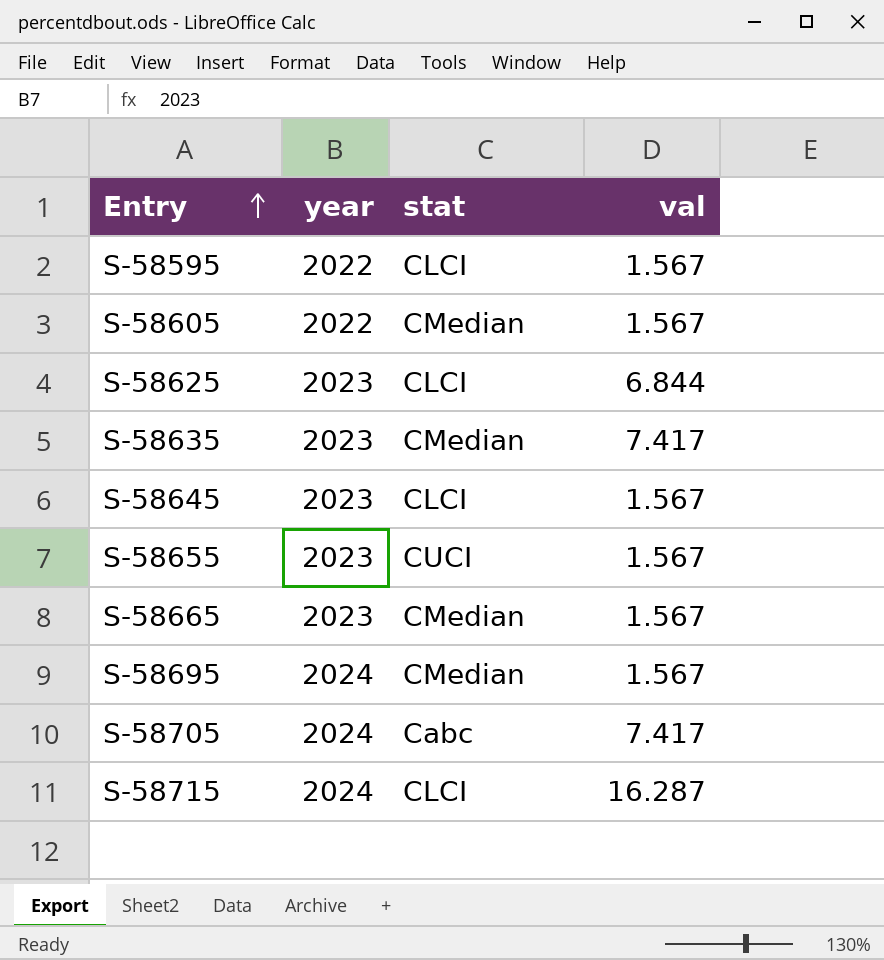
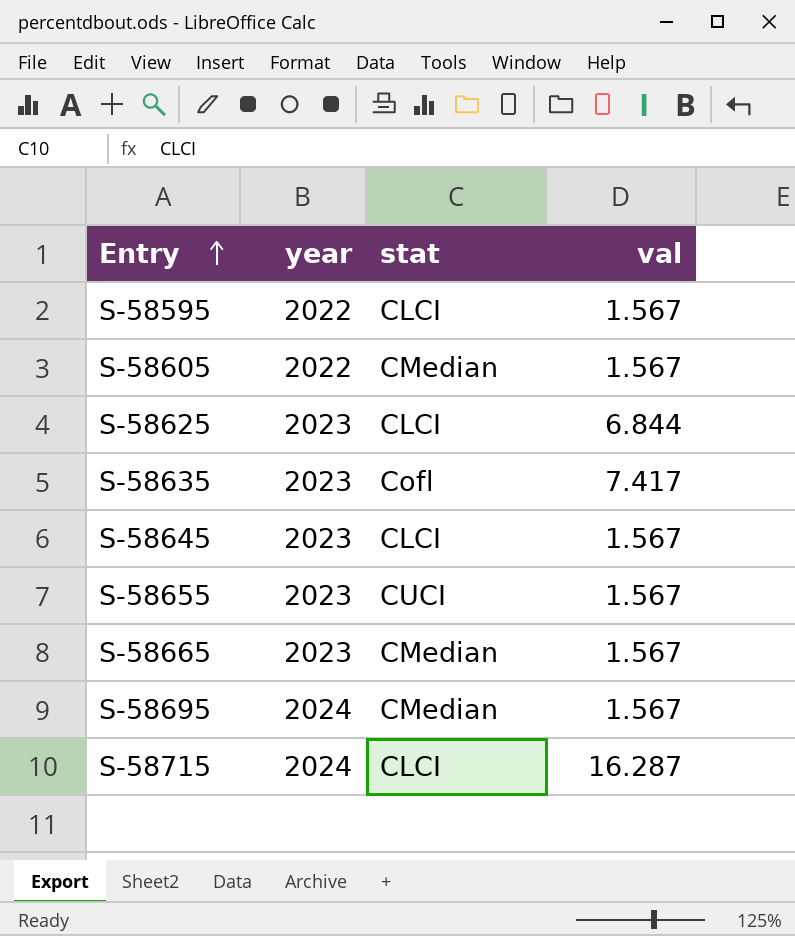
row S-58705: 2024 | Cabc | 7.417 -> none
S-58635 | stat: CMedian -> Cofl

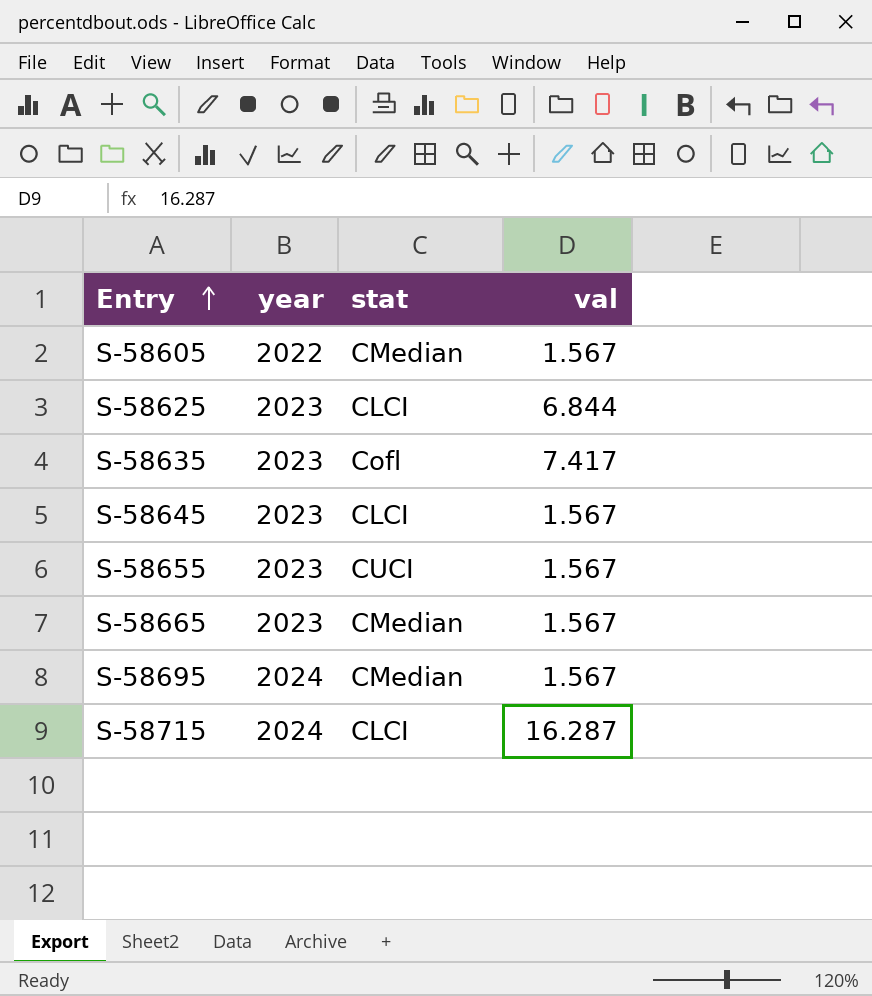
row S-58595: 2022 | CLCI | 1.567 -> none

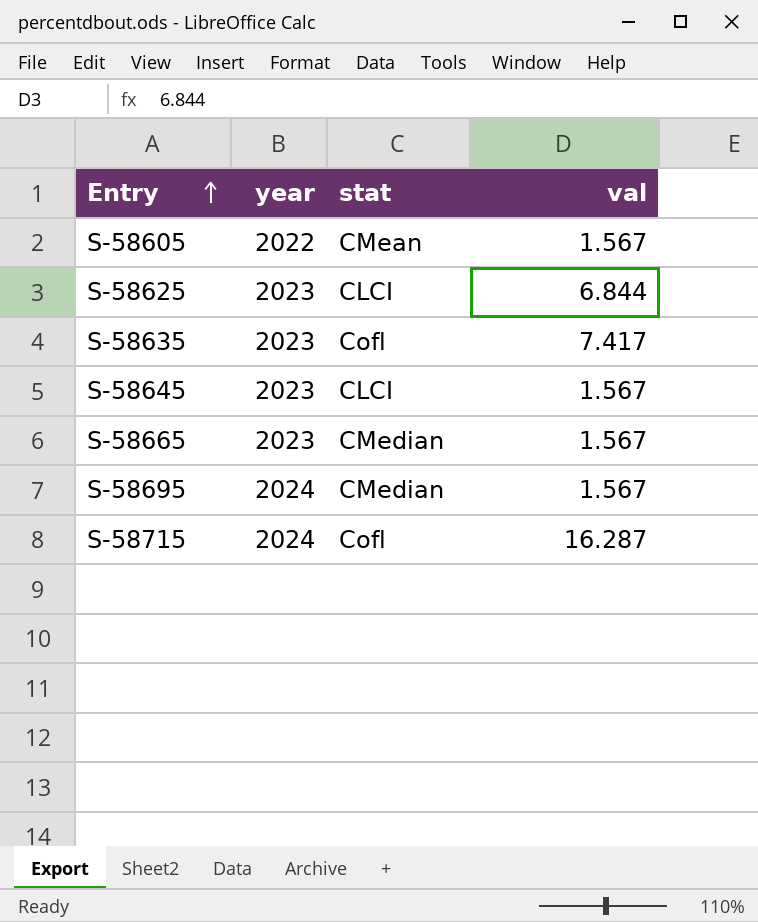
row S-58655: 2023 | CUCI | 1.567 -> none
S-58605 | stat: CMedian -> CMean
S-58715 | stat: CLCI -> Cofl

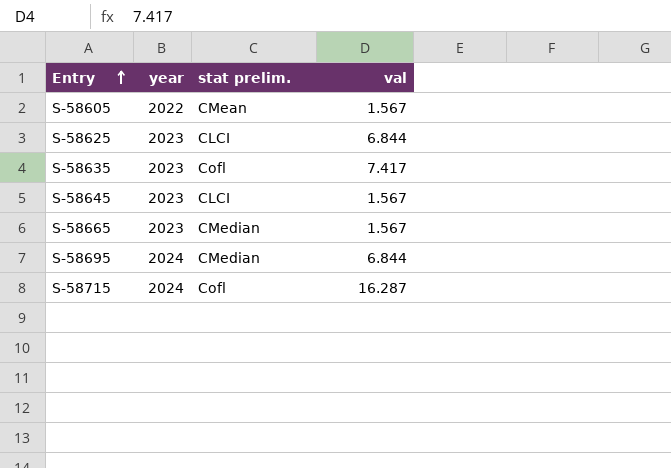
column name: stat -> stat prelim.
S-58695 | val: 1.567 -> 6.844

